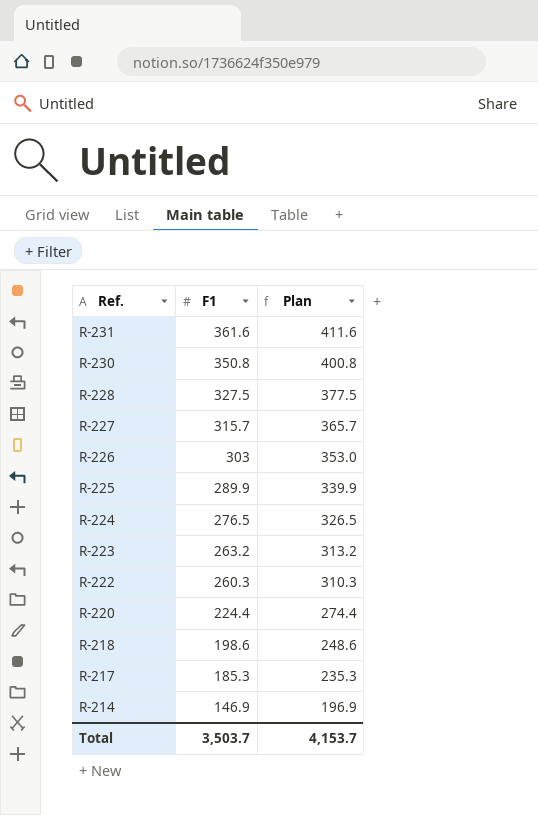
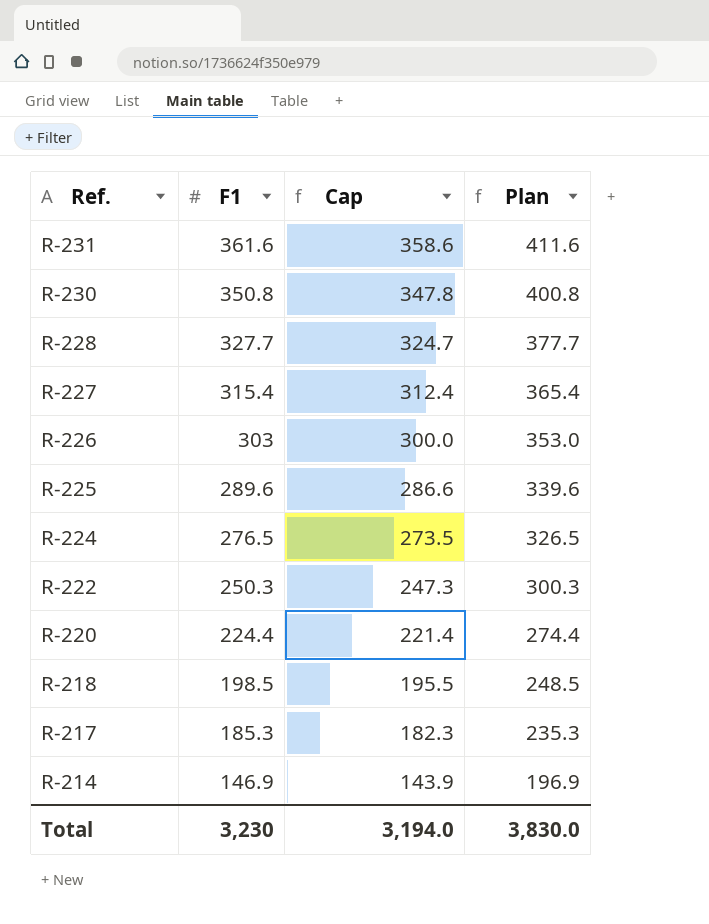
column Cap | formula: none -> [F1] - 3
row R-223: 263.2 | 313.2 -> none
R-228 | F1: 327.5 -> 327.7
R-228 | Plan: 377.5 -> 377.7
R-227 | F1: 315.7 -> 315.4
R-227 | Plan: 365.7 -> 365.4
R-225 | F1: 289.9 -> 289.6
R-225 | Plan: 339.9 -> 339.6
R-222 | F1: 260.3 -> 250.3
R-222 | Plan: 310.3 -> 300.3
R-218 | F1: 198.6 -> 198.5
R-218 | Plan: 248.6 -> 248.5
Total | F1: 3,503.7 -> 3,230
Total | Plan: 4,153.7 -> 3,830.0

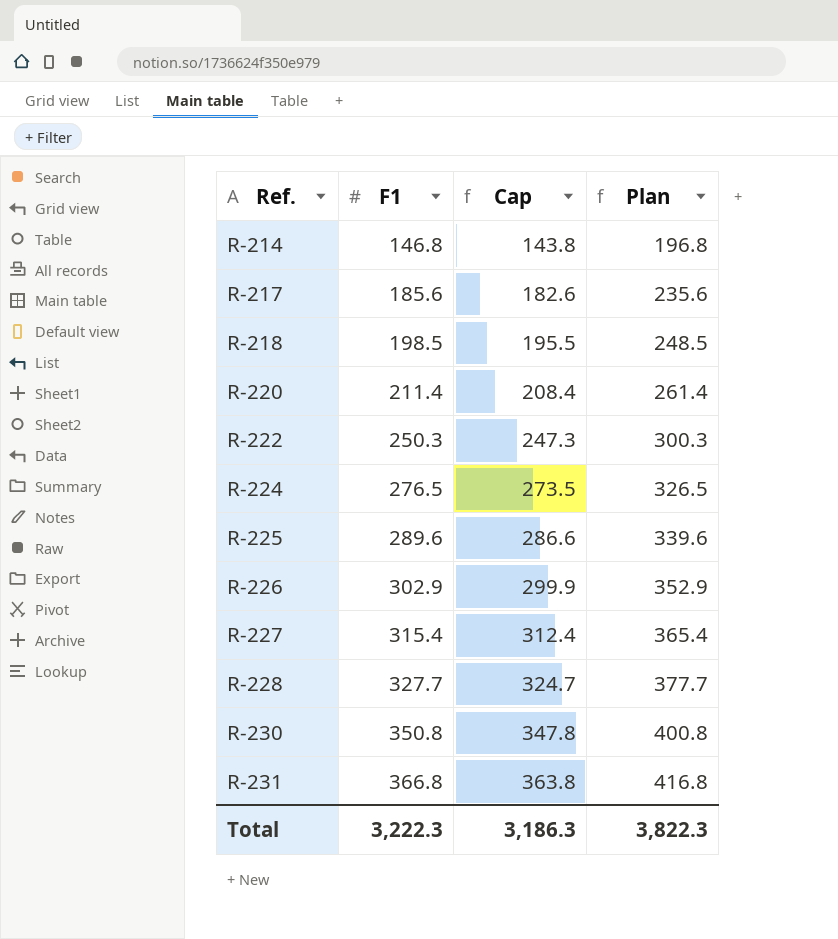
row order: Ref. descending -> Ref. ascending
R-214 | F1: 146.9 -> 146.8
R-214 | Cap: 143.9 -> 143.8
R-214 | Plan: 196.9 -> 196.8
R-217 | F1: 185.3 -> 185.6
R-217 | Cap: 182.3 -> 182.6
R-217 | Plan: 235.3 -> 235.6
R-220 | F1: 224.4 -> 211.4
R-220 | Cap: 221.4 -> 208.4
R-220 | Plan: 274.4 -> 261.4
R-226 | F1: 303 -> 302.9
R-226 | Cap: 300.0 -> 299.9
R-226 | Plan: 353.0 -> 352.9
R-231 | F1: 361.6 -> 366.8
R-231 | Cap: 358.6 -> 363.8
R-231 | Plan: 411.6 -> 416.8
Total | F1: 3,230 -> 3,222.3
Total | Cap: 3,194.0 -> 3,186.3
Total | Plan: 3,830.0 -> 3,822.3

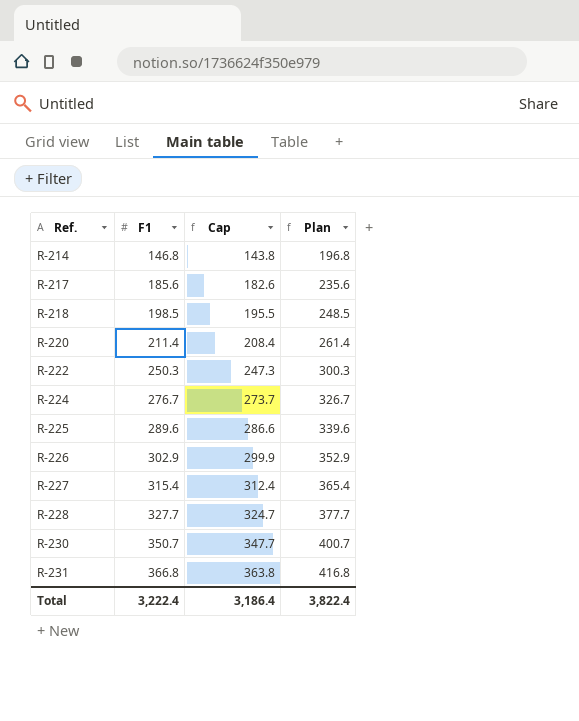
R-224 | F1: 276.5 -> 276.7
R-224 | Cap: 273.5 -> 273.7
R-224 | Plan: 326.5 -> 326.7
R-230 | F1: 350.8 -> 350.7
R-230 | Cap: 347.8 -> 347.7
R-230 | Plan: 400.8 -> 400.7
Total | F1: 3,222.3 -> 3,222.4
Total | Cap: 3,186.3 -> 3,186.4
Total | Plan: 3,822.3 -> 3,822.4

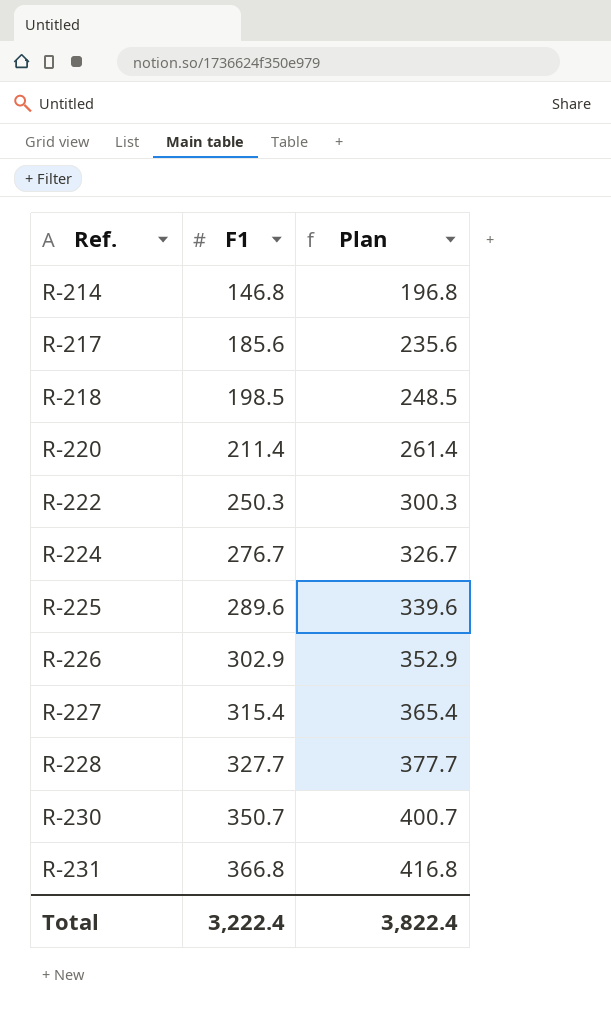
column Cap | formula: [F1] - 3 -> none

